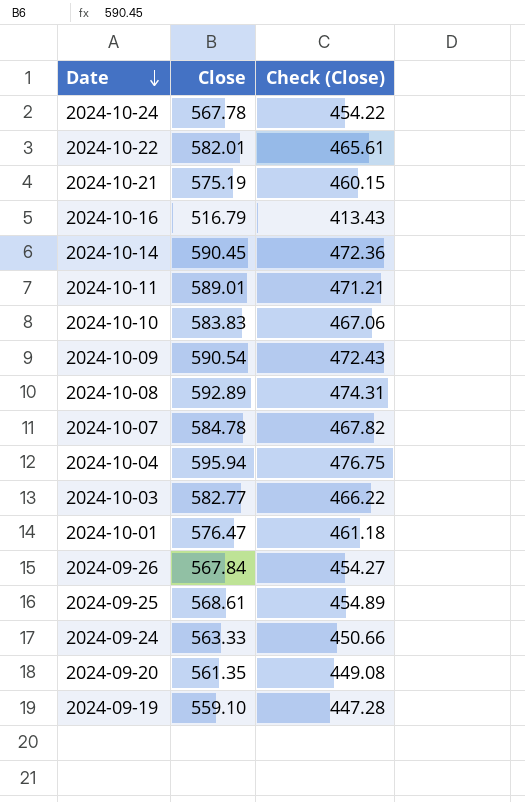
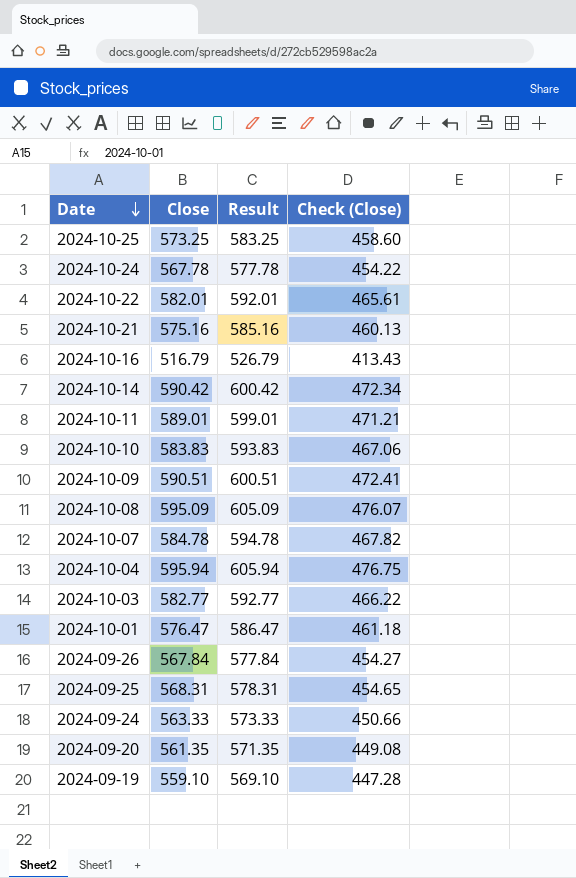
column Result | formula: none -> [Close] + 10
row 2024-10-25: none -> 573.25 | 583.25 | 458.60
2024-10-21 | Close: 575.19 -> 575.16
2024-10-21 | Check (Close): 460.15 -> 460.13
2024-10-14 | Close: 590.45 -> 590.42
2024-10-14 | Check (Close): 472.36 -> 472.34
2024-10-09 | Close: 590.54 -> 590.51
2024-10-09 | Check (Close): 472.43 -> 472.41
2024-10-08 | Close: 592.89 -> 595.09
2024-10-08 | Check (Close): 474.31 -> 476.07
2024-09-25 | Close: 568.61 -> 568.31
2024-09-25 | Check (Close): 454.89 -> 454.65

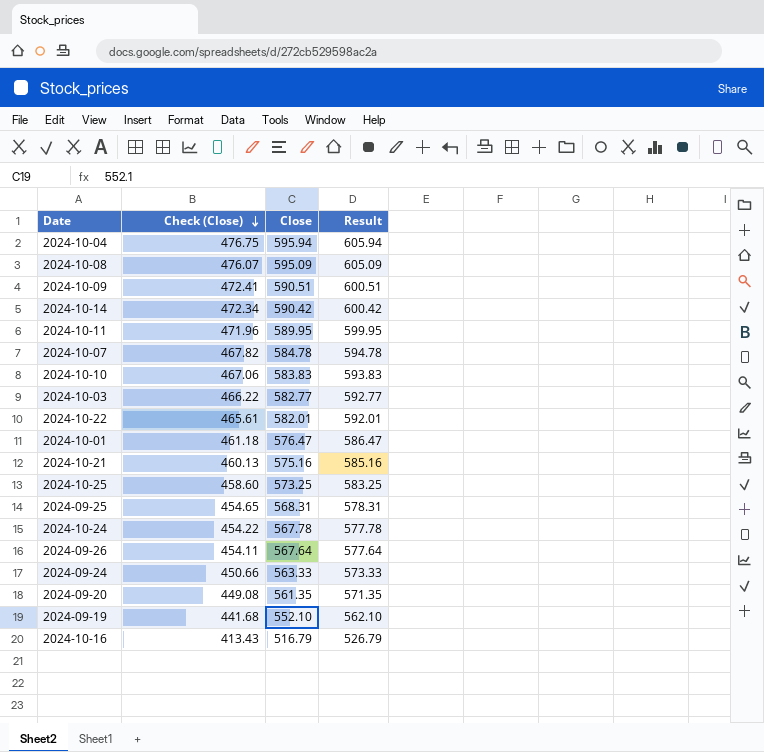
row order: Date descending -> Check (Close) descending
column Check (Close) | position: 4 -> 2
2024-10-11 | Check (Close): 471.21 -> 471.96
2024-10-11 | Close: 589.01 -> 589.95
2024-10-11 | Result: 599.01 -> 599.95
2024-09-26 | Check (Close): 454.27 -> 454.11
2024-09-26 | Close: 567.84 -> 567.64
2024-09-26 | Result: 577.84 -> 577.64
2024-09-19 | Check (Close): 447.28 -> 441.68
2024-09-19 | Close: 559.10 -> 552.10
2024-09-19 | Result: 569.10 -> 562.10

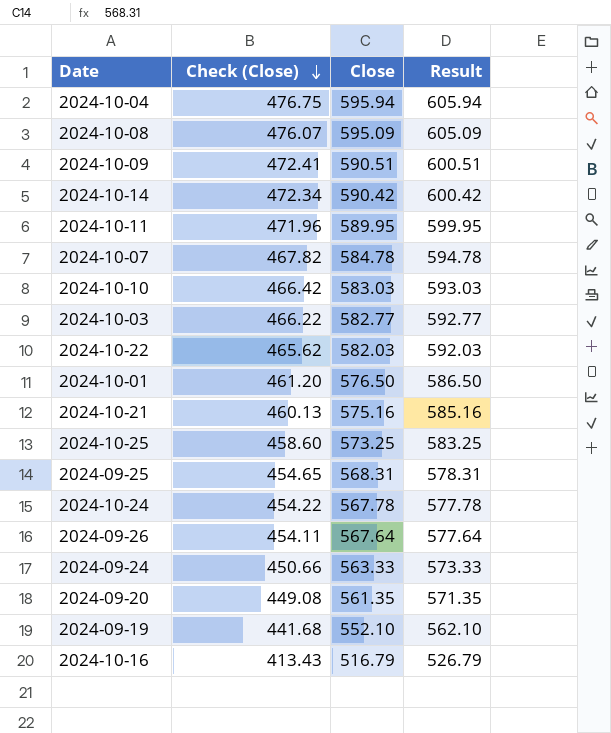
2024-10-10 | Check (Close): 467.06 -> 466.42
2024-10-10 | Close: 583.83 -> 583.03
2024-10-10 | Result: 593.83 -> 593.03
2024-10-22 | Check (Close): 465.61 -> 465.62
2024-10-22 | Close: 582.01 -> 582.03
2024-10-22 | Result: 592.01 -> 592.03
2024-10-01 | Check (Close): 461.18 -> 461.20
2024-10-01 | Close: 576.47 -> 576.50
2024-10-01 | Result: 586.47 -> 586.50

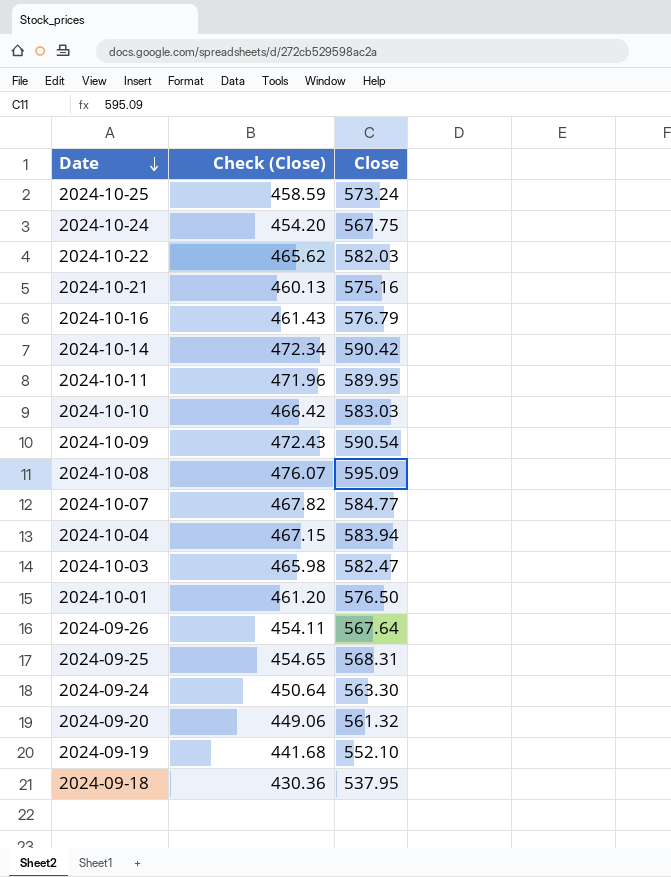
row order: Check (Close) descending -> Date descending
column Result | formula: [Close] + 10 -> none
2024-10-25 | Check (Close): 458.60 -> 458.59
2024-10-25 | Close: 573.25 -> 573.24
2024-10-24 | Check (Close): 454.22 -> 454.20
2024-10-24 | Close: 567.78 -> 567.75
2024-10-16 | Check (Close): 413.43 -> 461.43
2024-10-16 | Close: 516.79 -> 576.79
2024-10-09 | Check (Close): 472.41 -> 472.43
2024-10-09 | Close: 590.51 -> 590.54
2024-10-07 | Close: 584.78 -> 584.77
2024-10-04 | Check (Close): 476.75 -> 467.15
2024-10-04 | Close: 595.94 -> 583.94
2024-10-03 | Check (Close): 466.22 -> 465.98
2024-10-03 | Close: 582.77 -> 582.47
2024-09-24 | Check (Close): 450.66 -> 450.64
2024-09-24 | Close: 563.33 -> 563.30
2024-09-20 | Check (Close): 449.08 -> 449.06
2024-09-20 | Close: 561.35 -> 561.32
row 2024-09-18: none -> 430.36 | 537.95

